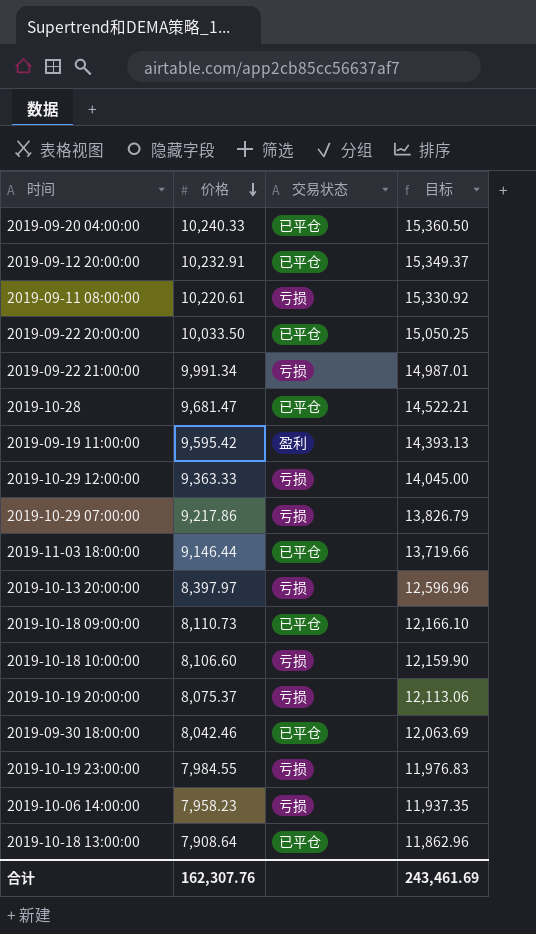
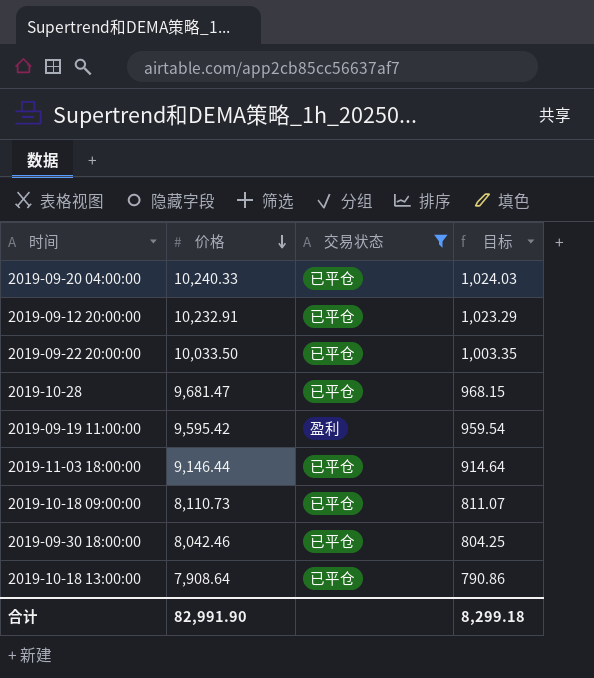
filter: none -> 交易状态 != 亏损
column 目标 | formula: [价格] * 1.5 -> [价格] * 0.1
合计 | 价格: 162,307.76 -> 82,991.90
合计 | 目标: 243,461.69 -> 8,299.18

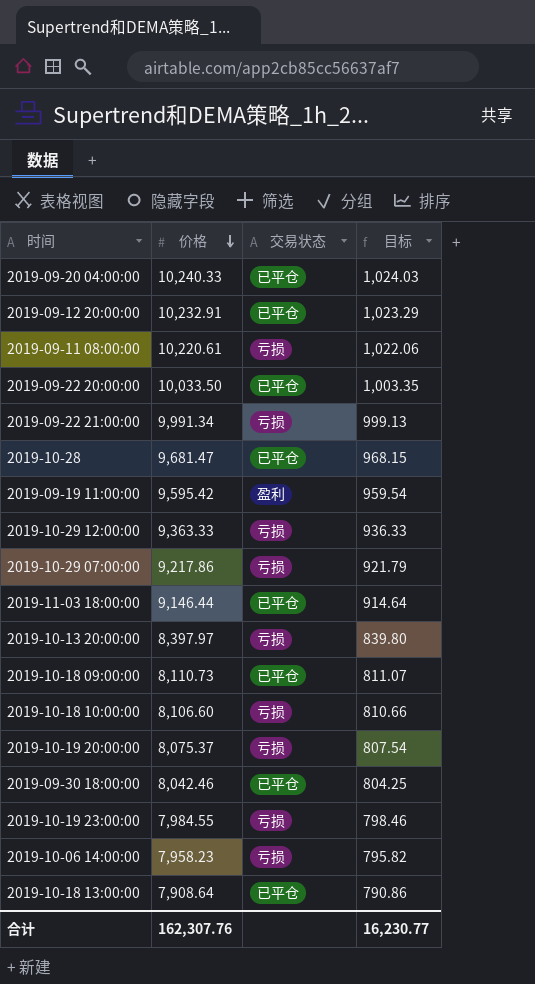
filter: 交易状态 != 亏损 -> none
合计 | 价格: 82,991.90 -> 162,307.76
合计 | 目标: 8,299.18 -> 16,230.77

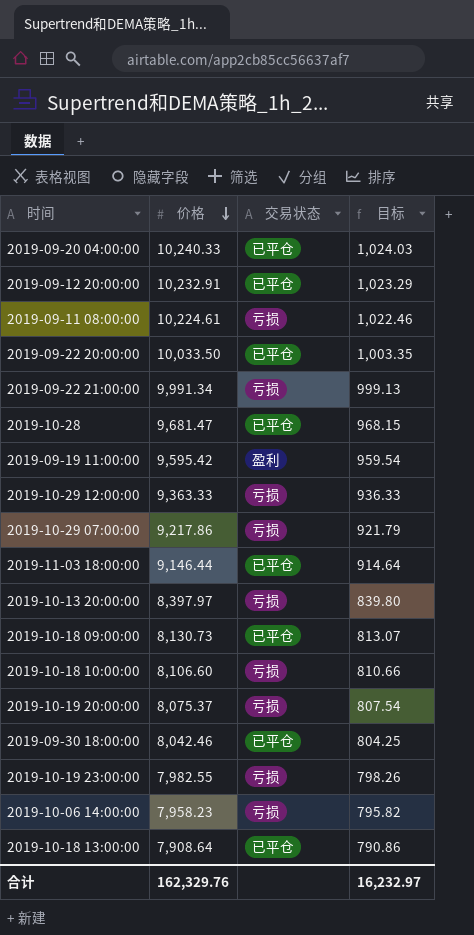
2019-09-11 08:00:00 | 价格: 10,220.61 -> 10,224.61
2019-09-11 08:00:00 | 目标: 1,022.06 -> 1,022.46
2019-10-18 09:00:00 | 价格: 8,110.73 -> 8,130.73
2019-10-18 09:00:00 | 目标: 811.07 -> 813.07
2019-10-19 23:00:00 | 价格: 7,984.55 -> 7,982.55
2019-10-19 23:00:00 | 目标: 798.46 -> 798.26
合计 | 价格: 162,307.76 -> 162,329.76
合计 | 目标: 16,230.77 -> 16,232.97

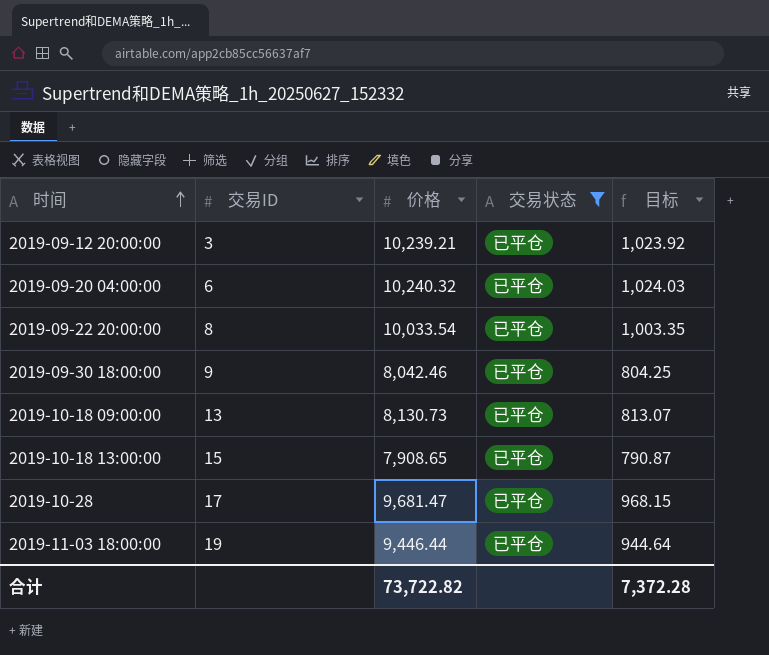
filter: none -> 交易状态 = 已平仓
row order: 价格 descending -> 时间 ascending
column 交易ID | position: none -> 2
2019-09-12 20:00:00 | 价格: 10,232.91 -> 10,239.21
2019-09-12 20:00:00 | 目标: 1,023.29 -> 1,023.92
2019-09-20 04:00:00 | 价格: 10,240.33 -> 10,240.32
2019-09-22 20:00:00 | 价格: 10,033.50 -> 10,033.54
2019-10-18 13:00:00 | 价格: 7,908.64 -> 7,908.65
2019-10-18 13:00:00 | 目标: 790.86 -> 790.87
2019-11-03 18:00:00 | 价格: 9,146.44 -> 9,446.44
2019-11-03 18:00:00 | 目标: 914.64 -> 944.64
合计 | 价格: 162,329.76 -> 73,722.82
合计 | 目标: 16,232.97 -> 7,372.28

